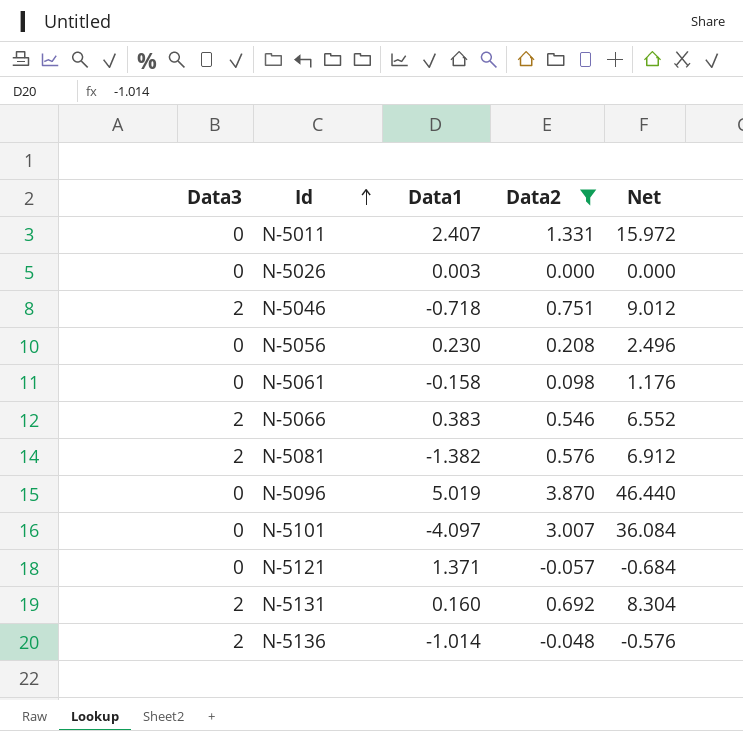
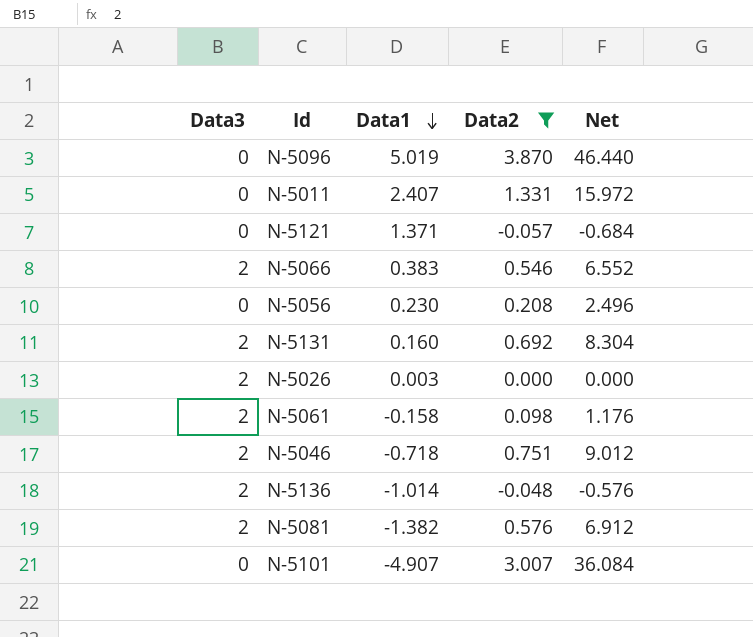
row order: Id ascending -> Data1 descending
N-5026 | Data3: 0 -> 2
N-5061 | Data3: 0 -> 2
N-5101 | Data1: -4.097 -> -4.907

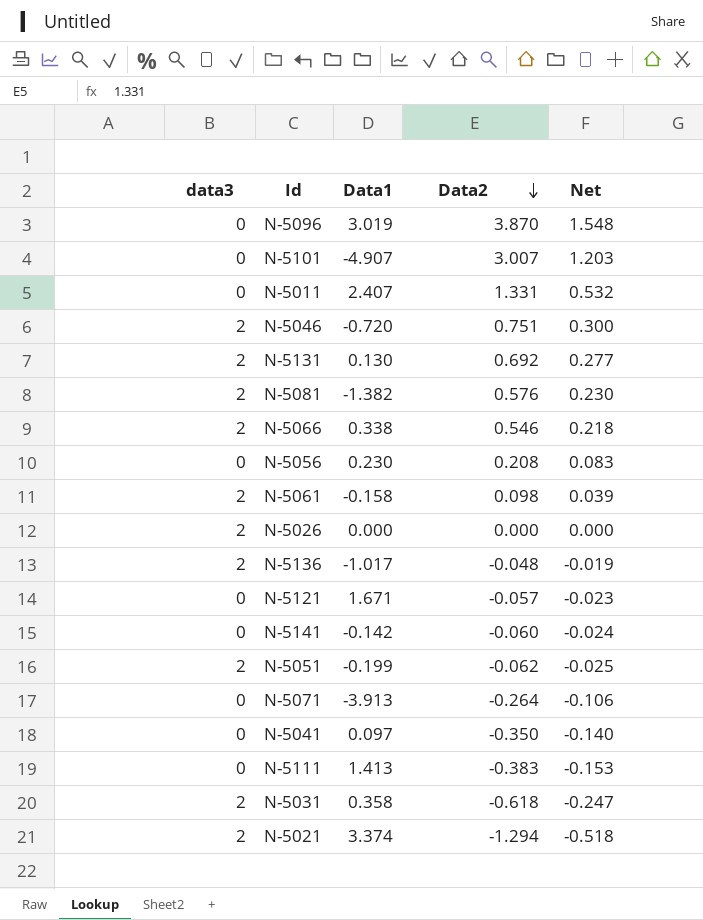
filter: Data2 >= -0.057 -> none
row order: Data1 descending -> Data2 descending
column name: Data3 -> data3
column Net | formula: [Data2] * 12 -> [Data2] * 0.4
N-5096 | Data1: 5.019 -> 3.019
N-5046 | Data1: -0.718 -> -0.720
N-5131 | Data1: 0.160 -> 0.130
N-5066 | Data1: 0.383 -> 0.338
N-5026 | Data1: 0.003 -> 0.000
N-5136 | Data1: -1.014 -> -1.017
N-5121 | Data1: 1.371 -> 1.671

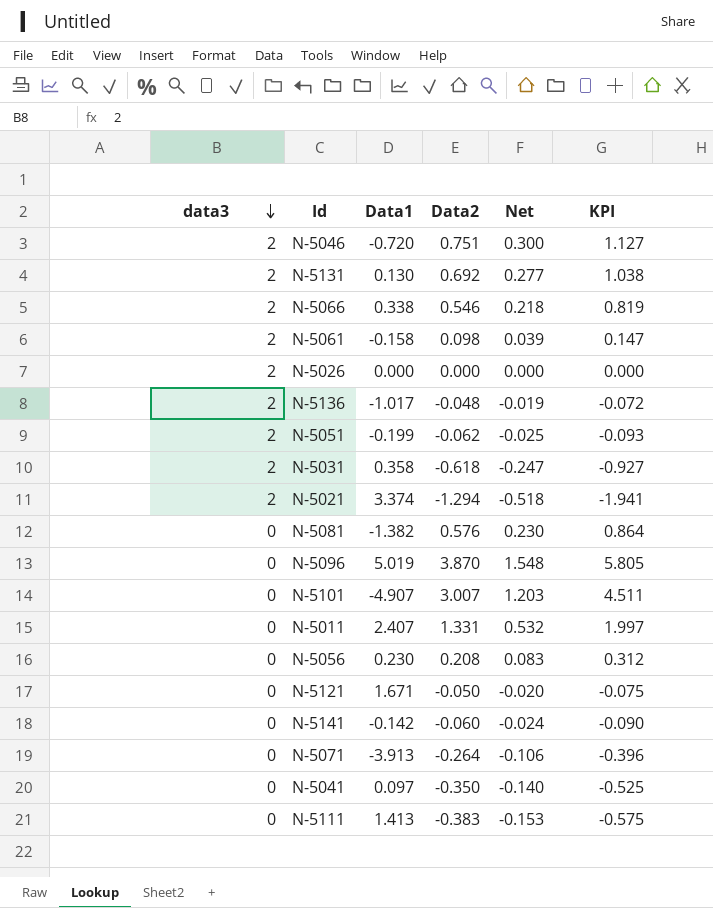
row order: Data2 descending -> data3 descending
column KPI | formula: none -> [Data2] * 1.5
N-5081 | data3: 2 -> 0
N-5096 | Data1: 3.019 -> 5.019
N-5121 | Data2: -0.057 -> -0.050
N-5121 | Net: -0.023 -> -0.020

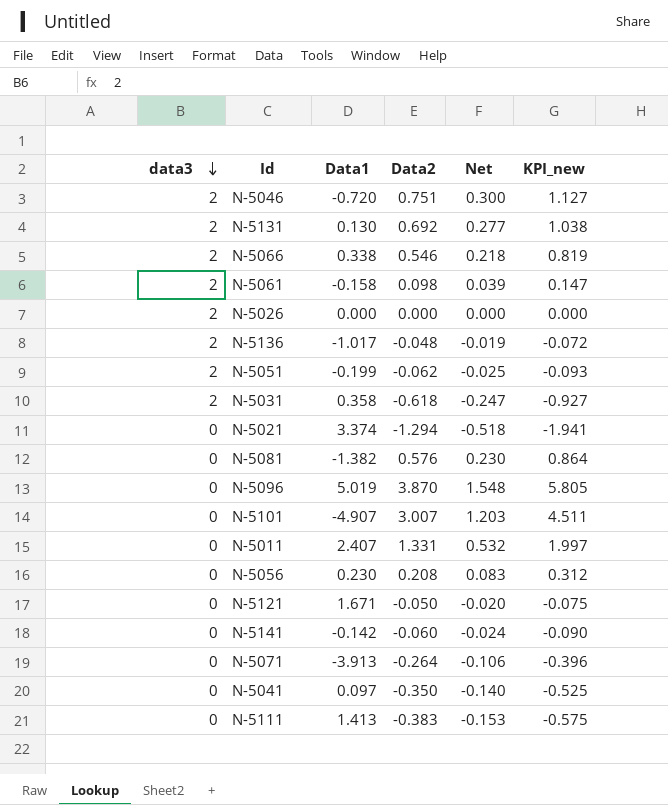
column name: KPI -> KPI_new
N-5021 | data3: 2 -> 0

